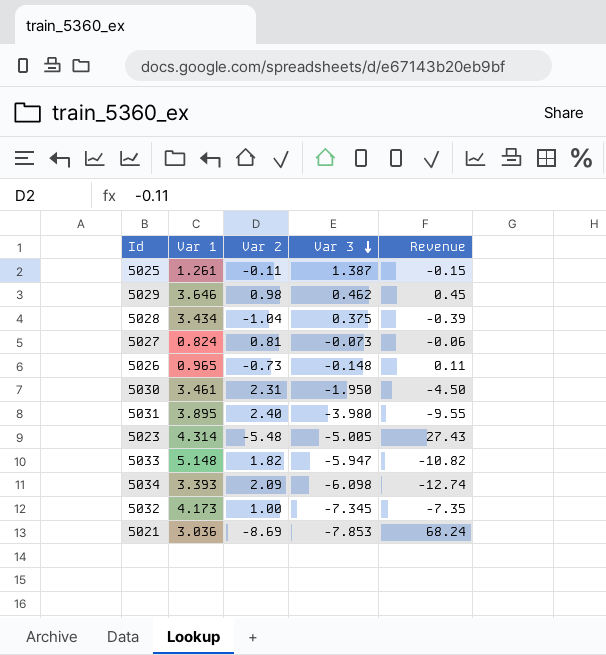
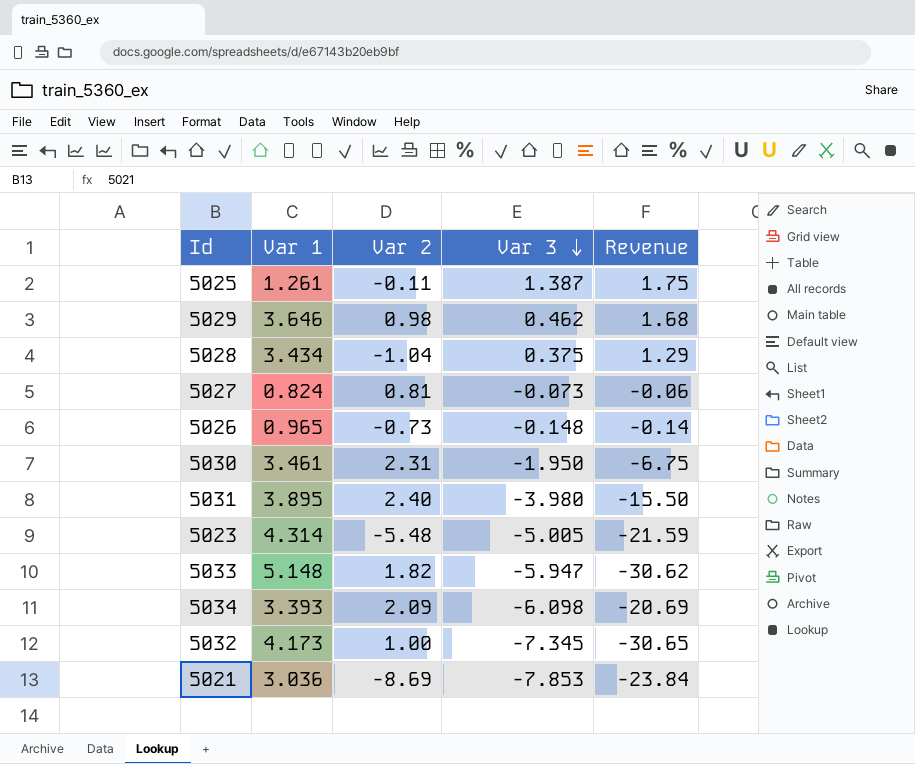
column Revenue | formula: [Var 2] * [Var 3] -> [Var 1] * [Var 3]

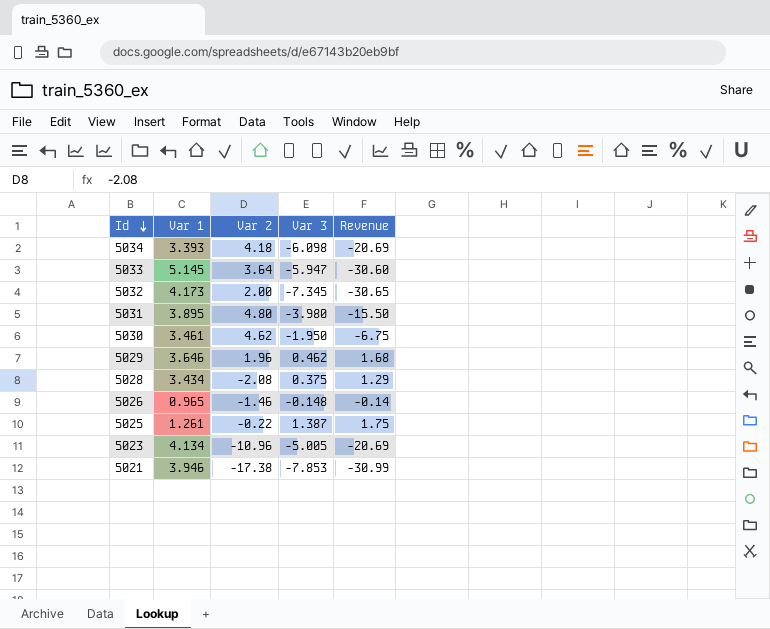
row order: Var 3 descending -> Id descending
row 5027: 0.824 | 0.81 | -0.073 | -0.06 -> none
5034 | Var 2: 2.09 -> 4.18
5033 | Var 1: 5.148 -> 5.145
5033 | Var 2: 1.82 -> 3.64
5033 | Revenue: -30.62 -> -30.60
5032 | Var 2: 1.00 -> 2.00
5031 | Var 2: 2.40 -> 4.80
5030 | Var 2: 2.31 -> 4.62
5029 | Var 2: 0.98 -> 1.96
5028 | Var 2: -1.04 -> -2.08
5026 | Var 2: -0.73 -> -1.46
5025 | Var 2: -0.11 -> -0.22
5023 | Var 1: 4.314 -> 4.134
5023 | Var 2: -5.48 -> -10.96
5023 | Revenue: -21.59 -> -20.69
5021 | Var 1: 3.036 -> 3.946
5021 | Var 2: -8.69 -> -17.38
5021 | Revenue: -23.84 -> -30.99

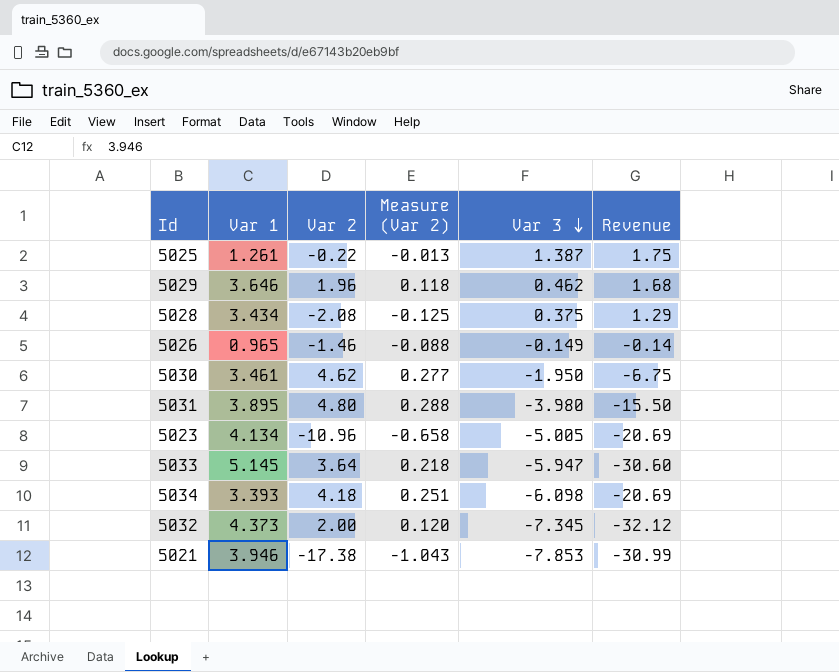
row order: Id descending -> Var 3 descending
column Measure (Var 2) | formula: none -> [Var 2] * 0.06
5026 | Var 3: -0.148 -> -0.149
5032 | Var 1: 4.173 -> 4.373
5032 | Revenue: -30.65 -> -32.12

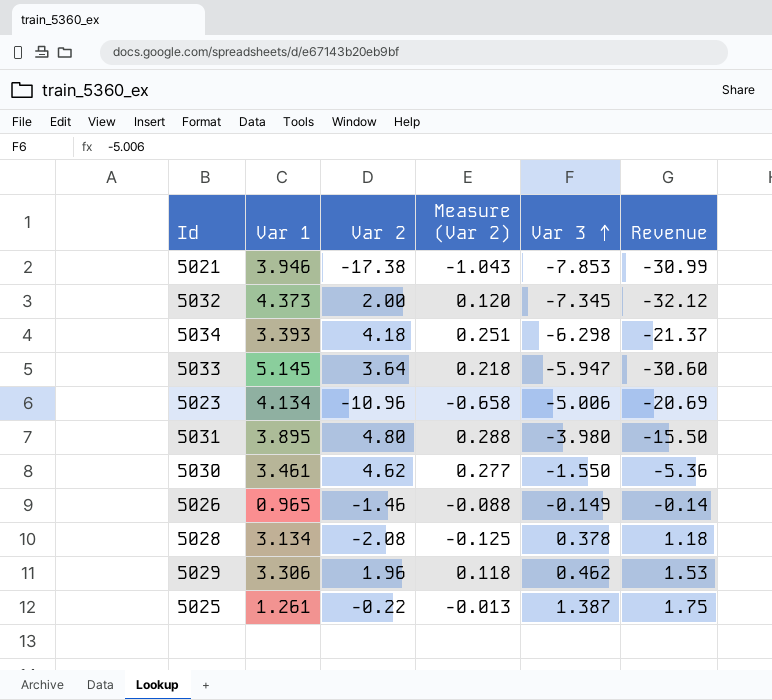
row order: Var 3 descending -> Var 3 ascending
5034 | Var 3: -6.098 -> -6.298
5034 | Revenue: -20.69 -> -21.37
5023 | Var 3: -5.005 -> -5.006
5030 | Var 3: -1.950 -> -1.550
5030 | Revenue: -6.75 -> -5.36
5028 | Var 1: 3.434 -> 3.134
5028 | Var 3: 0.375 -> 0.378
5028 | Revenue: 1.29 -> 1.18
5029 | Var 1: 3.646 -> 3.306
5029 | Revenue: 1.68 -> 1.53

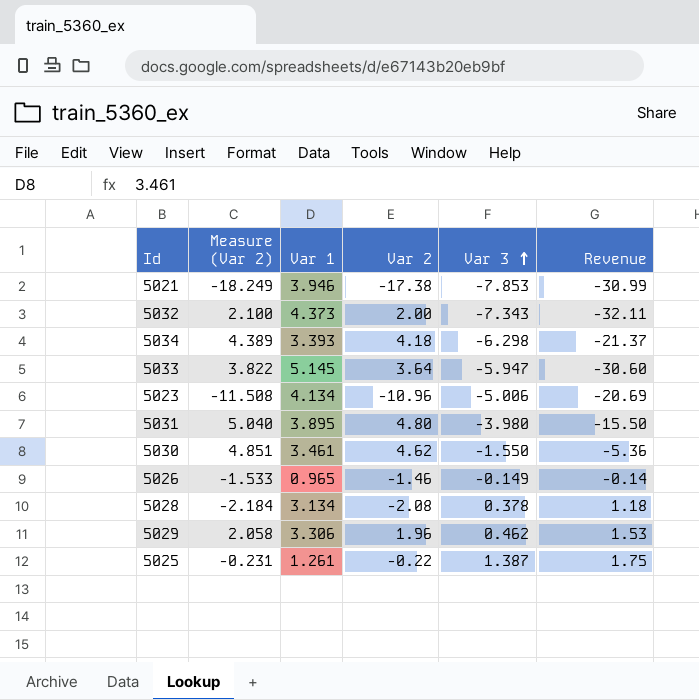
column Measure (Var 2) | formula: [Var 2] * 0.06 -> [Var 2] * 1.05
column Measure (Var 2) | position: 4 -> 2
5032 | Var 3: -7.345 -> -7.343
5032 | Revenue: -32.12 -> -32.11

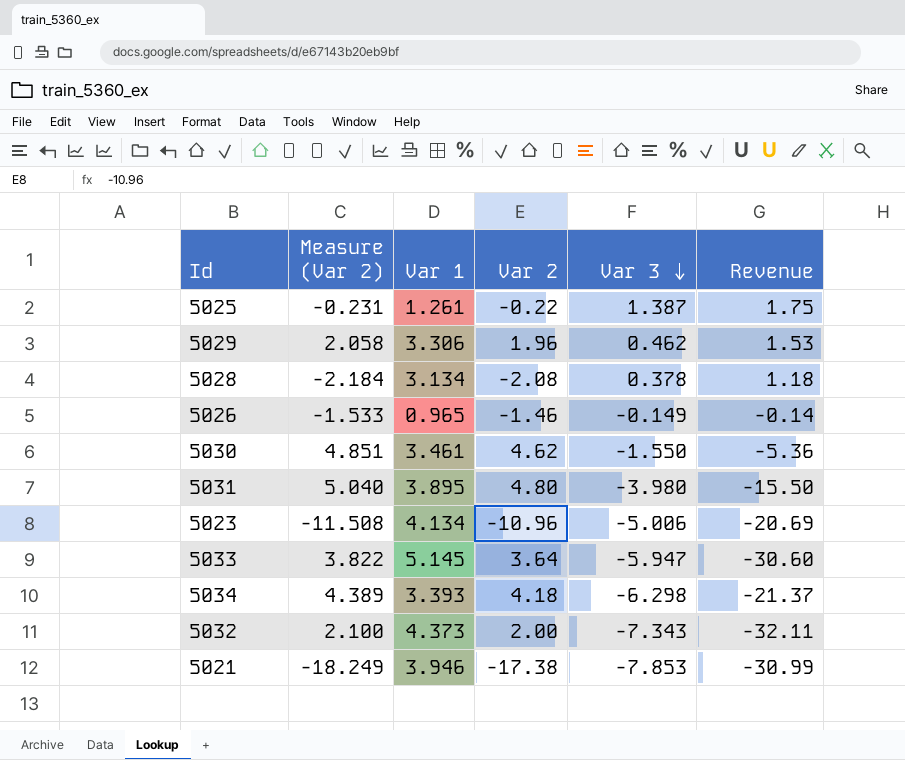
row order: Var 3 ascending -> Var 3 descending

